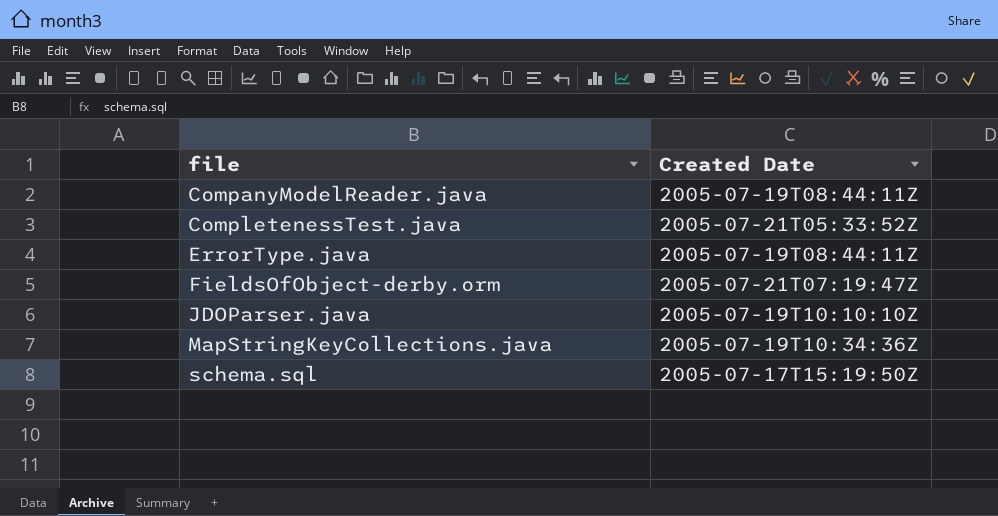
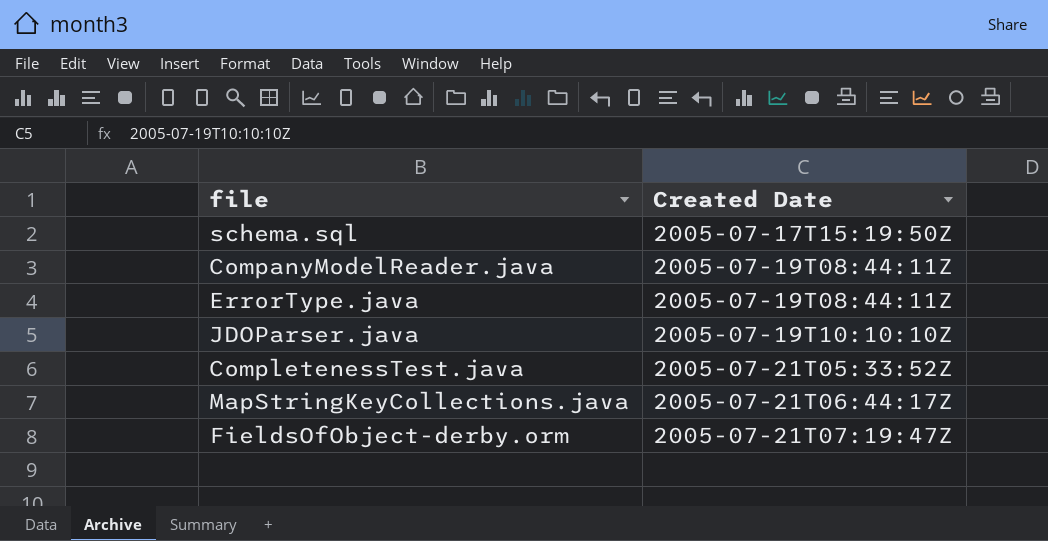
row order: file ascending -> Created Date ascending
MapStringKeyCollections.java | Created Date: 2005-07-19T10:34:36Z -> 2005-07-21T06:44:17Z

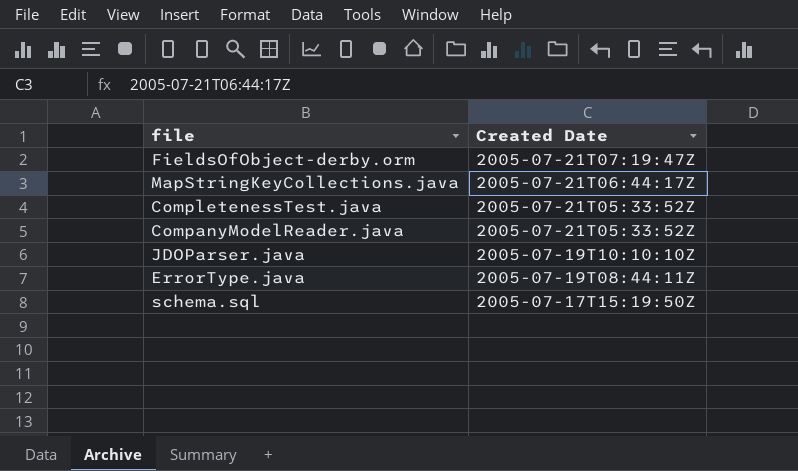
row order: Created Date ascending -> Created Date descending
CompanyModelReader.java | Created Date: 2005-07-19T08:44:11Z -> 2005-07-21T05:33:52Z

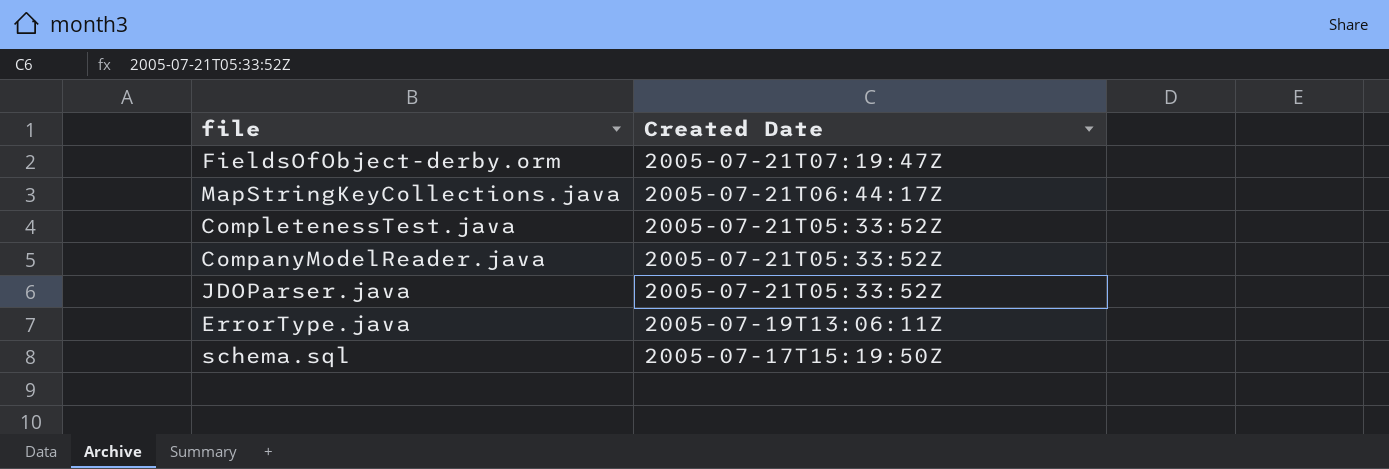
JDOParser.java | Created Date: 2005-07-19T10:10:10Z -> 2005-07-21T05:33:52Z
ErrorType.java | Created Date: 2005-07-19T08:44:11Z -> 2005-07-19T13:06:11Z

